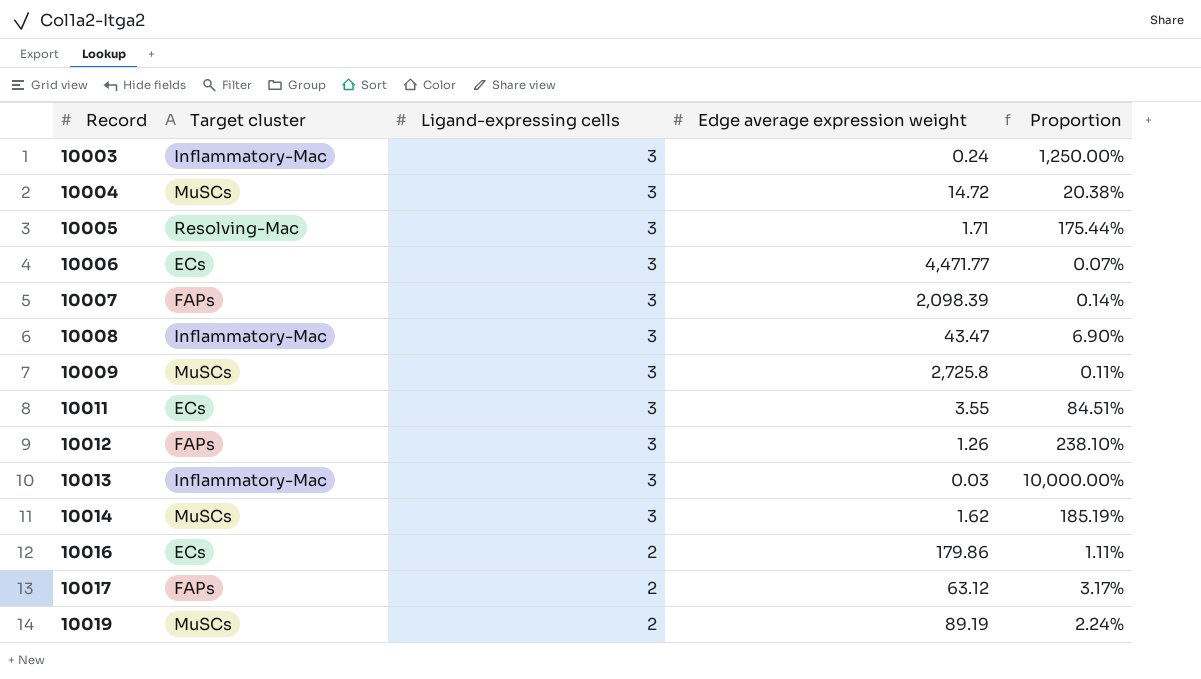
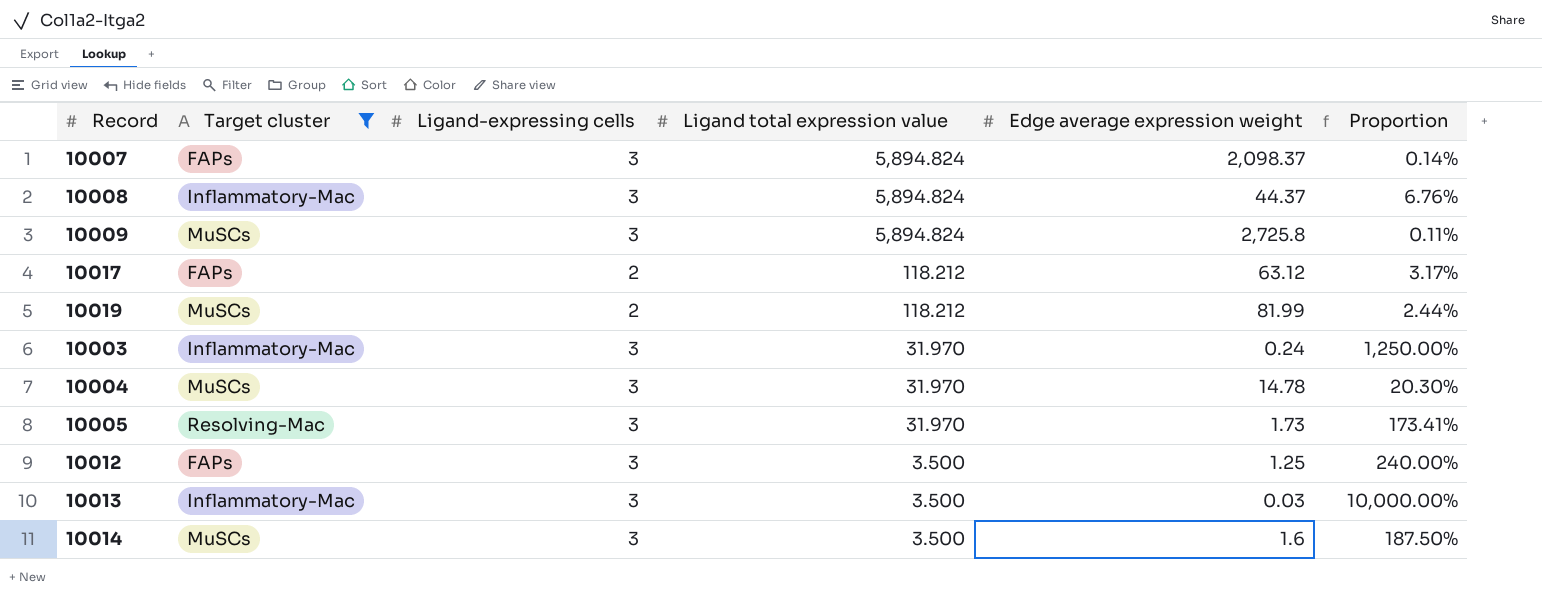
filter: none -> Target cluster != ECs
row order: Record ascending -> Ligand total expression value descending
column Ligand total expression value | position: none -> 4
10007 | Edge average expression weight: 2,098.39 -> 2,098.37
10008 | Edge average expression weight: 43.47 -> 44.37
10008 | Proportion: 6.90% -> 6.76%
10019 | Edge average expression weight: 89.19 -> 81.99
10019 | Proportion: 2.24% -> 2.44%
10004 | Edge average expression weight: 14.72 -> 14.78
10004 | Proportion: 20.38% -> 20.30%
10005 | Edge average expression weight: 1.71 -> 1.73
10005 | Proportion: 175.44% -> 173.41%
10012 | Edge average expression weight: 1.26 -> 1.25
10012 | Proportion: 238.10% -> 240.00%
10014 | Edge average expression weight: 1.62 -> 1.6
10014 | Proportion: 185.19% -> 187.50%

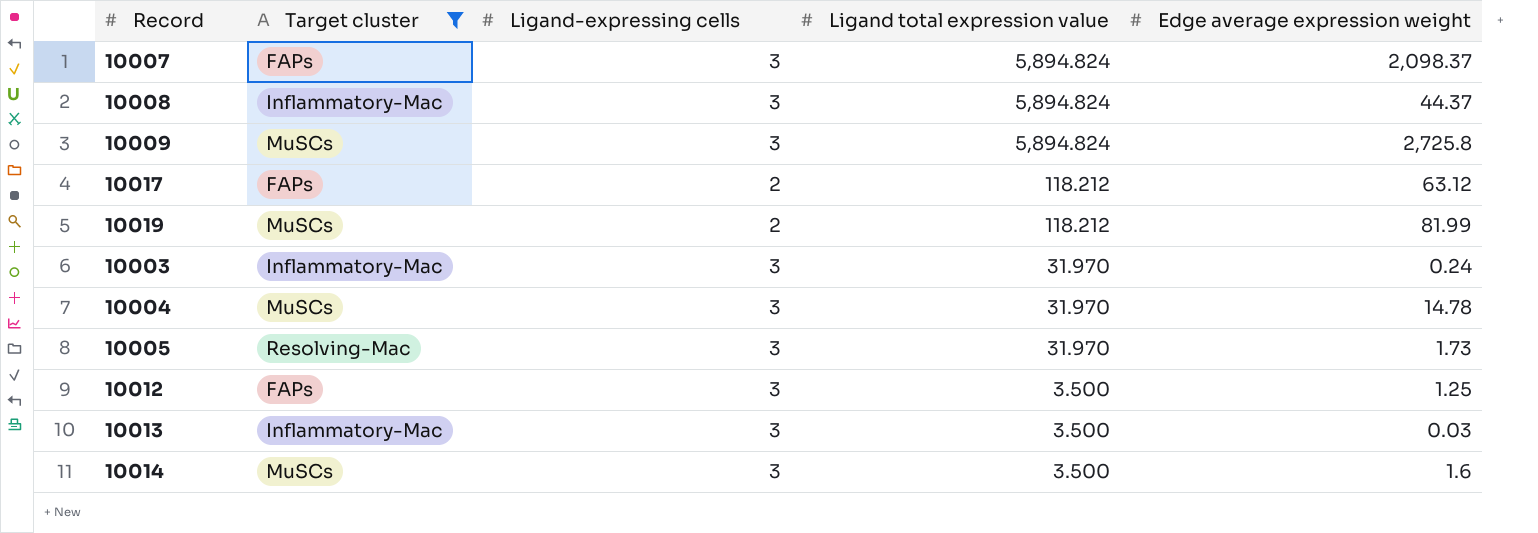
column Proportion | formula: [Ligand-expressing cells] / [Edge average expression weight] -> none

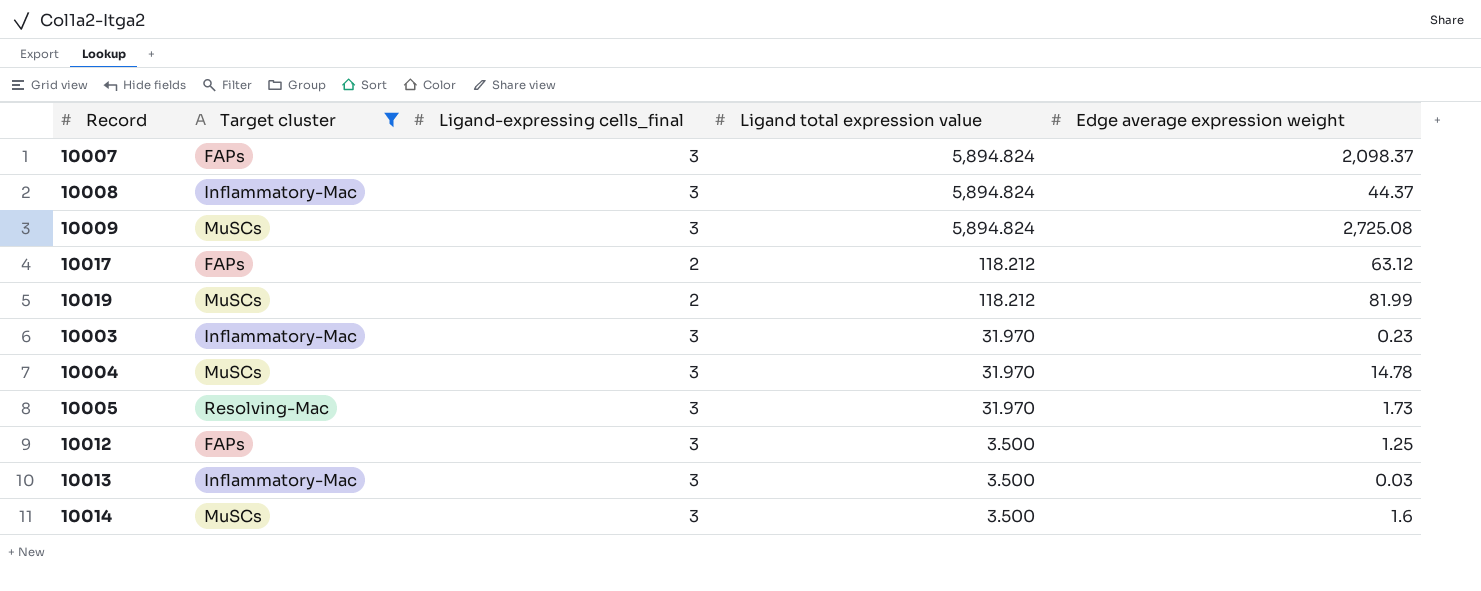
column name: Ligand-expressing cells -> Ligand-expressing cells_final
10009 | Edge average expression weight: 2,725.8 -> 2,725.08
10003 | Edge average expression weight: 0.24 -> 0.23

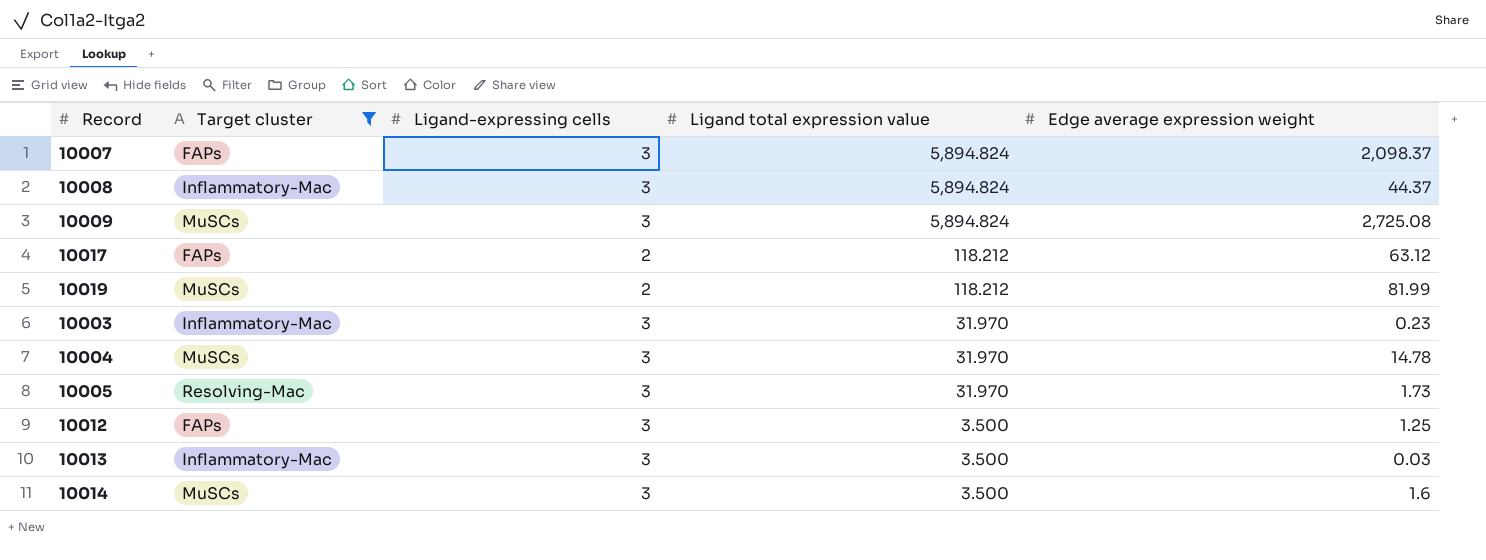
column name: Ligand-expressing cells_final -> Ligand-expressing cells

